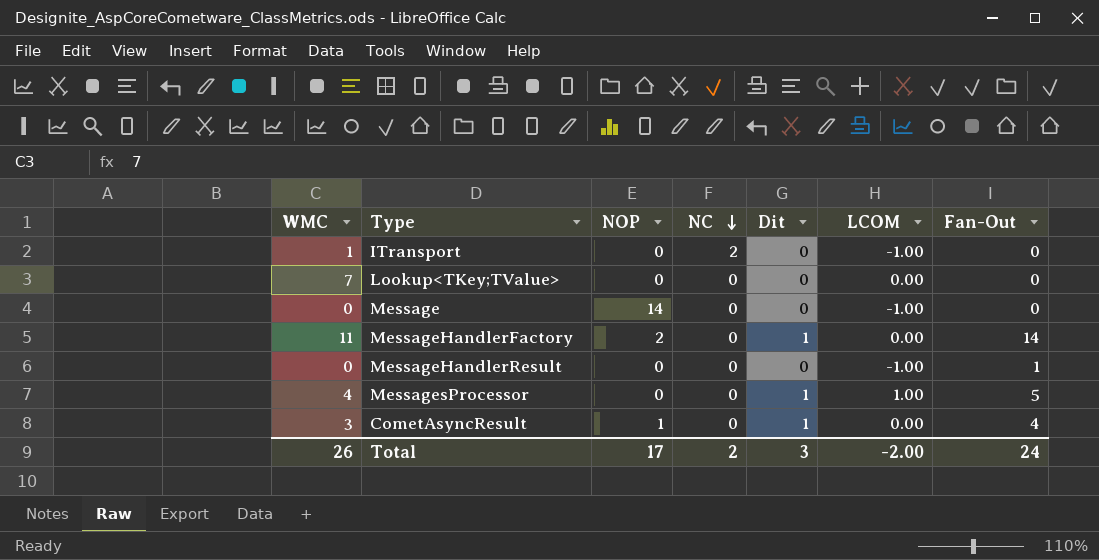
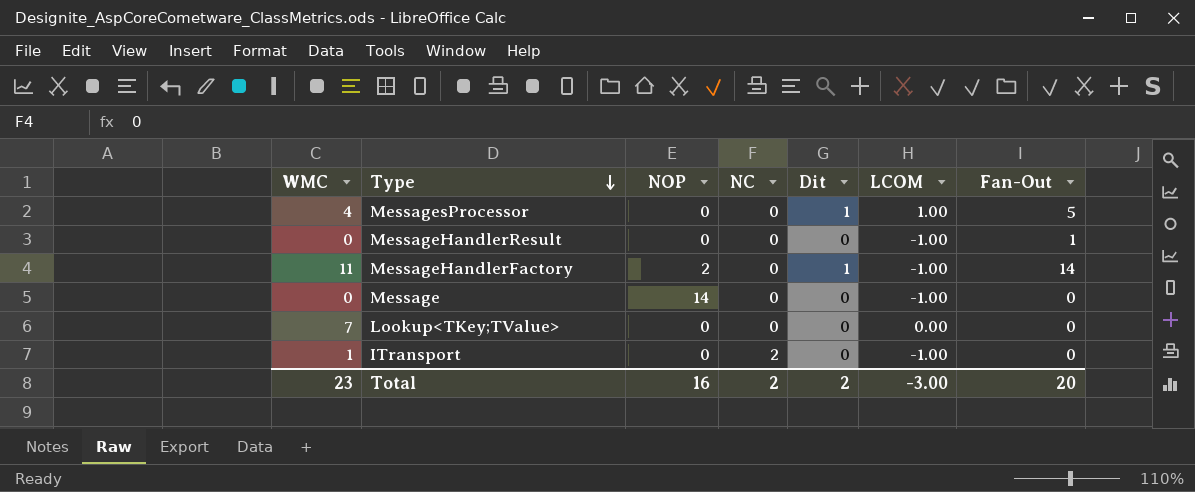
row order: NC descending -> Type descending
row CometAsyncResult: 3 | 1 | 0 | 1 | 0.00 | 4 -> none
MessageHandlerFactory | LCOM: 0.00 -> -1.00
Total | WMC: 26 -> 23
Total | NOP: 17 -> 16
Total | Dit: 3 -> 2
Total | LCOM: -2.00 -> -3.00
Total | Fan-Out: 24 -> 20

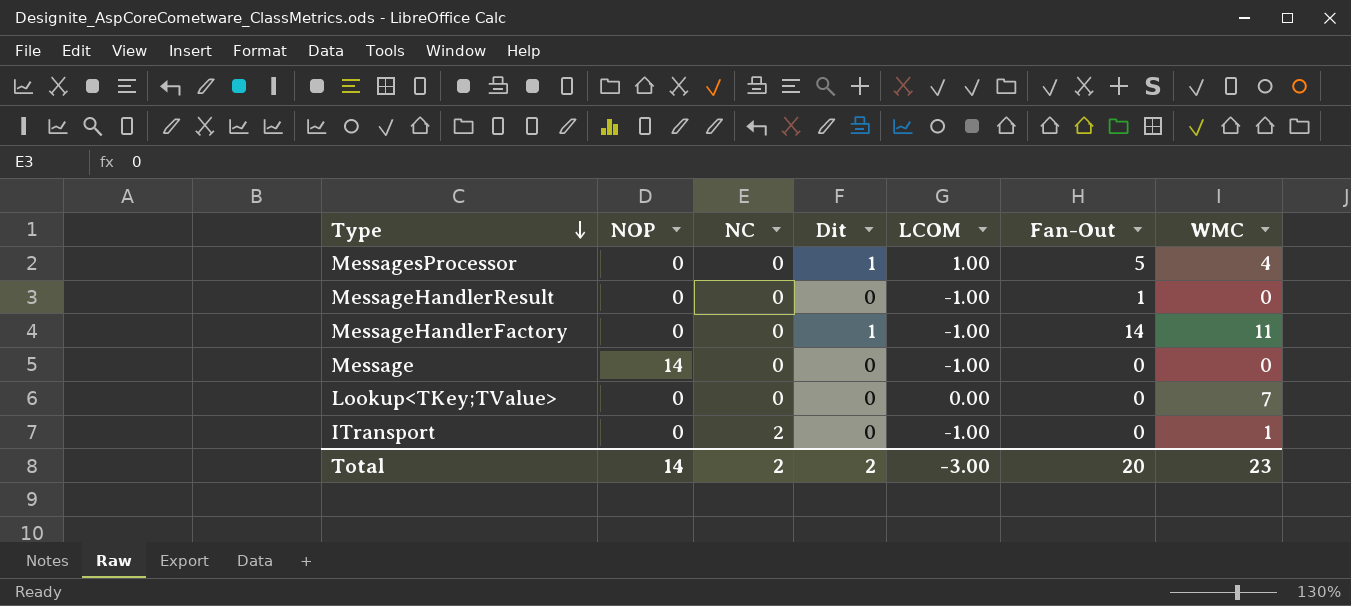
column WMC | position: 1 -> 7
MessageHandlerFactory | NOP: 2 -> 0
Total | NOP: 16 -> 14

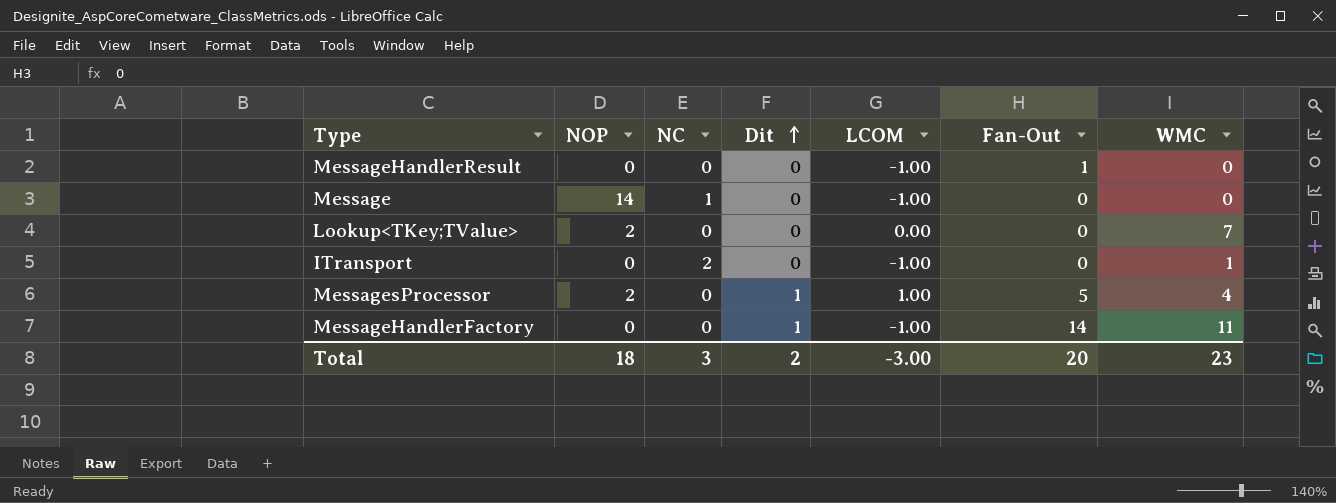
row order: Type descending -> Dit ascending
Message | NC: 0 -> 1
Lookup<TKey;TValue> | NOP: 0 -> 2
MessagesProcessor | NOP: 0 -> 2
Total | NOP: 14 -> 18
Total | NC: 2 -> 3

